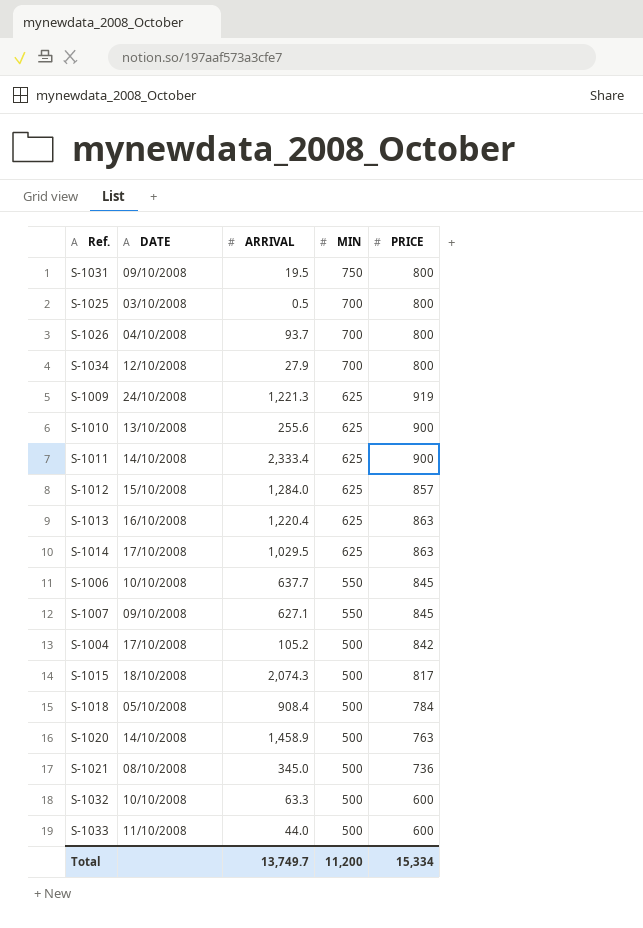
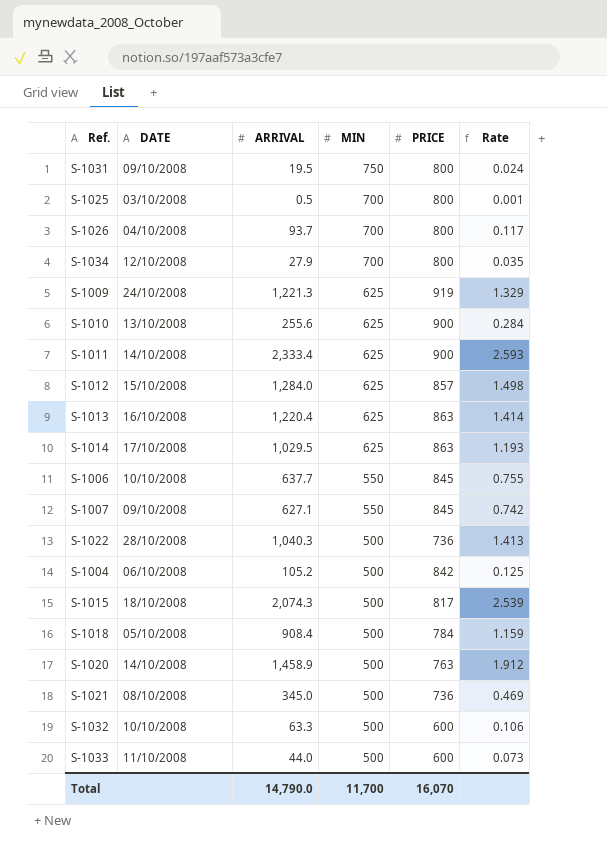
column Rate | formula: none -> [ARRIVAL] / [PRICE]
row S-1022: none -> 28/10/2008 | 1,040.3 | 500 | 736 | 1.413
S-1004 | DATE: 17/10/2008 -> 06/10/2008
Total | ARRIVAL: 13,749.7 -> 14,790.0
Total | MIN: 11,200 -> 11,700
Total | PRICE: 15,334 -> 16,070

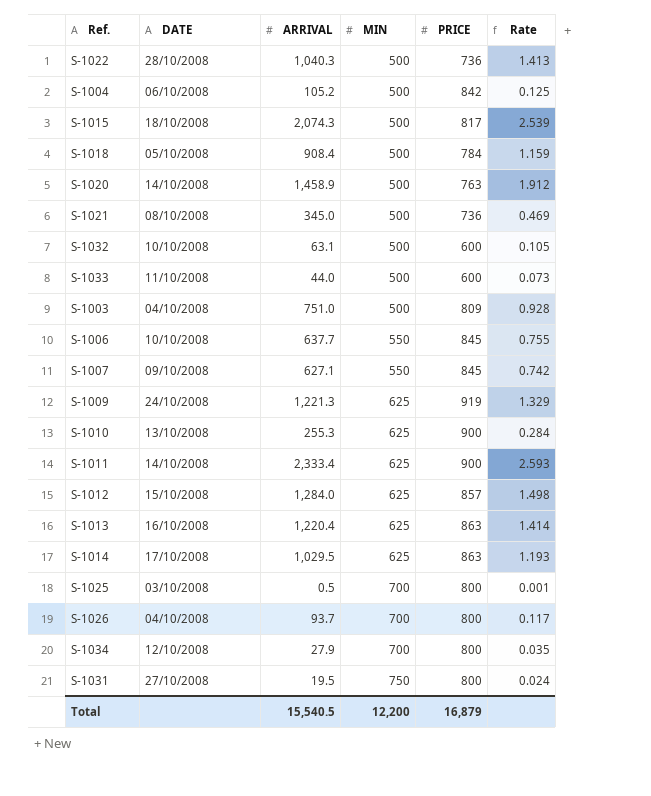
row order: MIN descending -> MIN ascending
S-1032 | ARRIVAL: 63.3 -> 63.1
S-1032 | Rate: 0.106 -> 0.105
row S-1003: none -> 04/10/2008 | 751.0 | 500 | 809 | 0.928
S-1010 | ARRIVAL: 255.6 -> 255.3
S-1031 | DATE: 09/10/2008 -> 27/10/2008
Total | ARRIVAL: 14,790.0 -> 15,540.5
Total | MIN: 11,700 -> 12,200
Total | PRICE: 16,070 -> 16,879

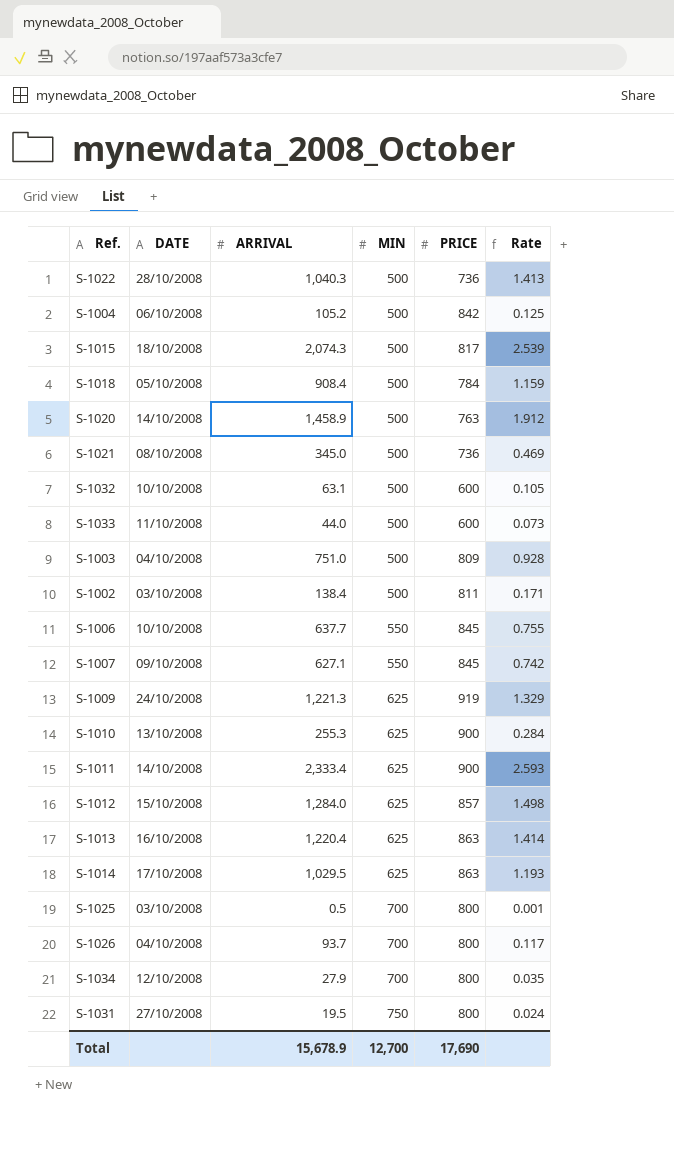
row S-1002: none -> 03/10/2008 | 138.4 | 500 | 811 | 0.171
Total | ARRIVAL: 15,540.5 -> 15,678.9
Total | MIN: 12,200 -> 12,700
Total | PRICE: 16,879 -> 17,690

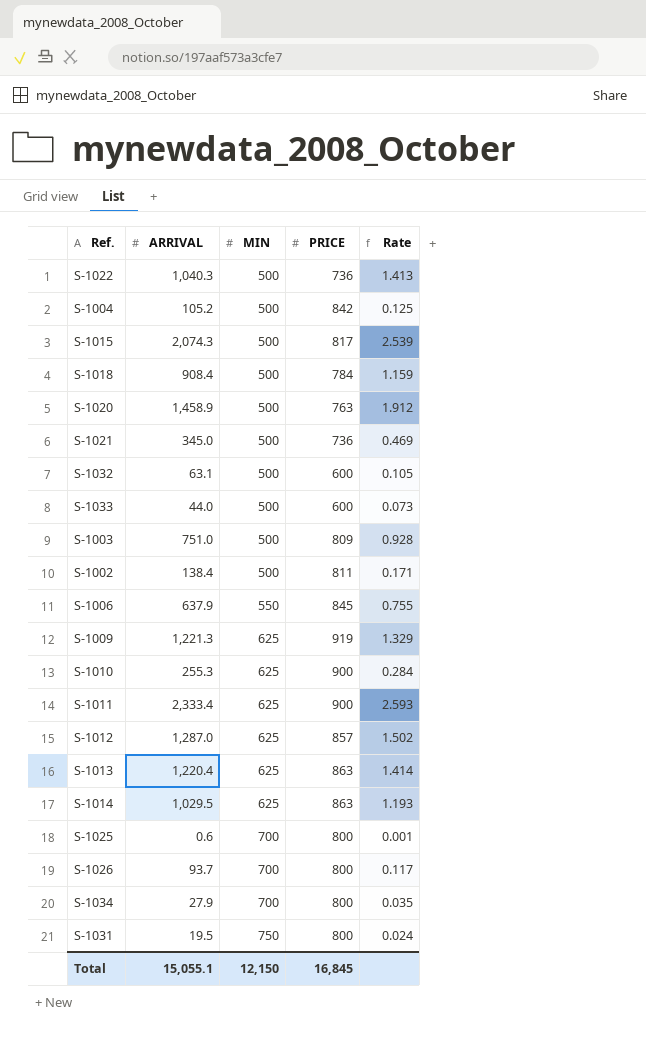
column DATE | position: 2 -> none
row S-1007: 09/10/2008 | 627.1 | 550 | 845 | 0.742 -> none
S-1006 | ARRIVAL: 637.7 -> 637.9
S-1012 | ARRIVAL: 1,284.0 -> 1,287.0
S-1012 | Rate: 1.498 -> 1.502
S-1025 | ARRIVAL: 0.5 -> 0.6
Total | ARRIVAL: 15,678.9 -> 15,055.1
Total | MIN: 12,700 -> 12,150
Total | PRICE: 17,690 -> 16,845

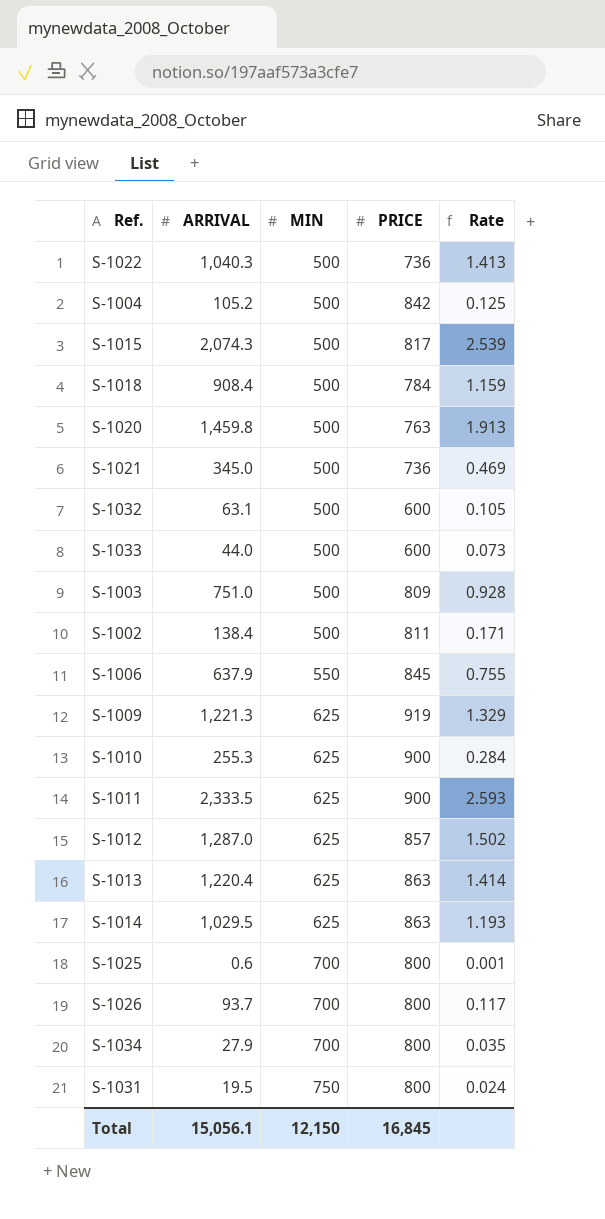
S-1020 | ARRIVAL: 1,458.9 -> 1,459.8
S-1020 | Rate: 1.912 -> 1.913
S-1011 | ARRIVAL: 2,333.4 -> 2,333.5
Total | ARRIVAL: 15,055.1 -> 15,056.1

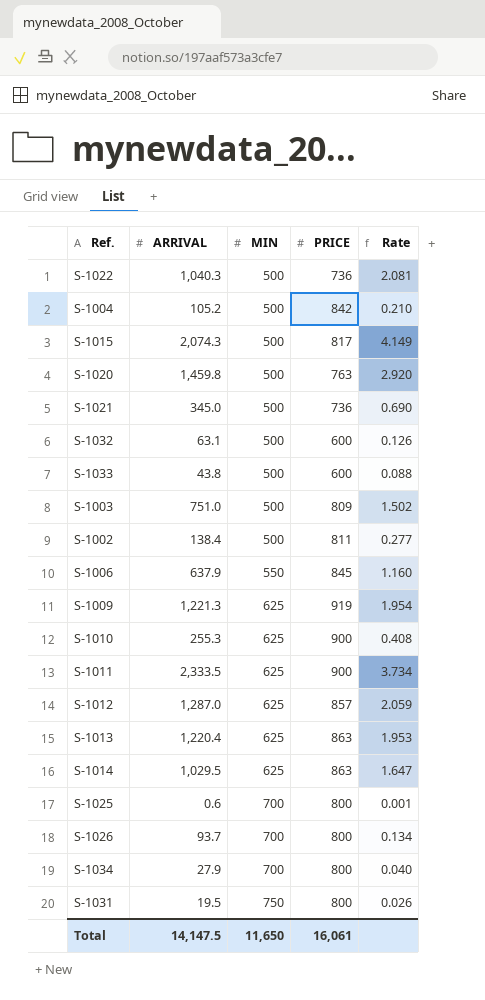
column Rate | formula: [ARRIVAL] / [PRICE] -> [ARRIVAL] / [MIN]
row S-1018: 908.4 | 500 | 784 | 1.159 -> none
S-1033 | ARRIVAL: 44.0 -> 43.8
Total | ARRIVAL: 15,056.1 -> 14,147.5
Total | MIN: 12,150 -> 11,650
Total | PRICE: 16,845 -> 16,061

